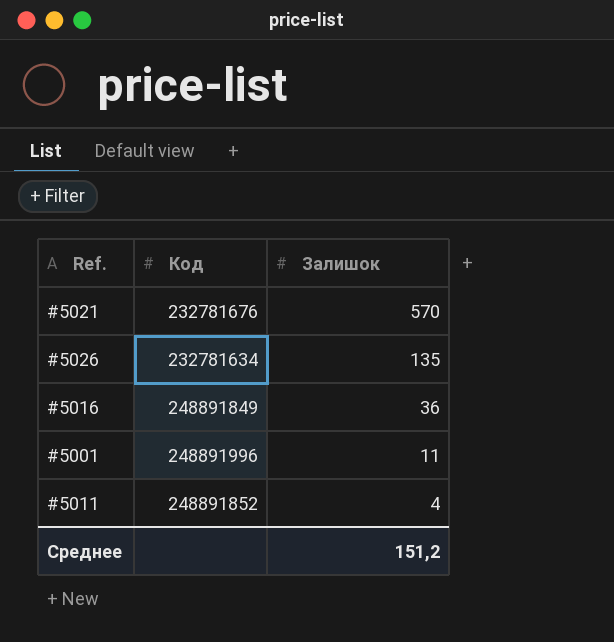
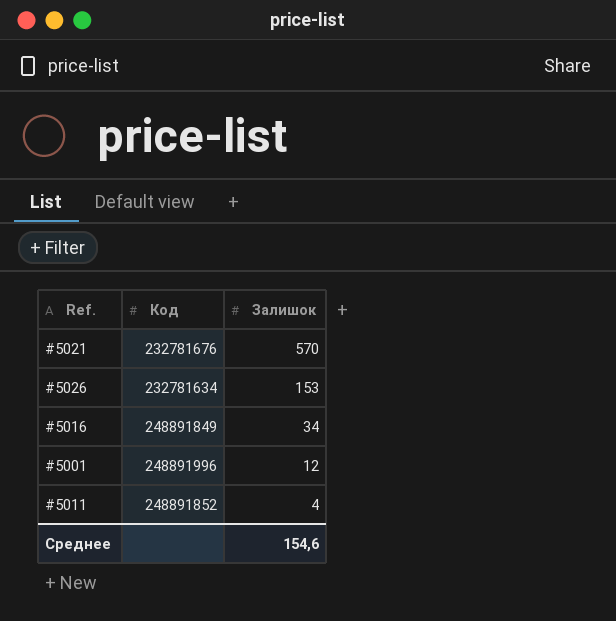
#5026 | Залишок: 135 -> 153
#5016 | Залишок: 36 -> 34
#5001 | Залишок: 11 -> 12
Среднее | Залишок: 151,2 -> 154,6

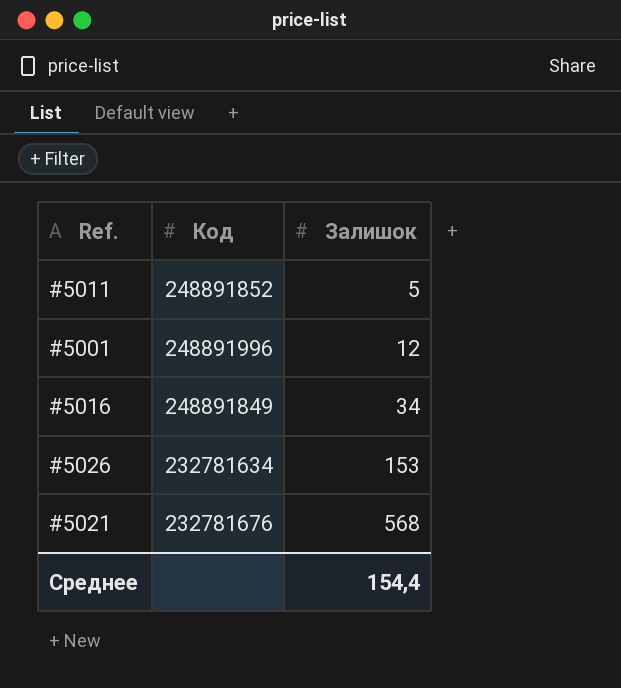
row order: Залишок descending -> Залишок ascending
#5011 | Залишок: 4 -> 5
#5021 | Залишок: 570 -> 568
Среднее | Залишок: 154,6 -> 154,4

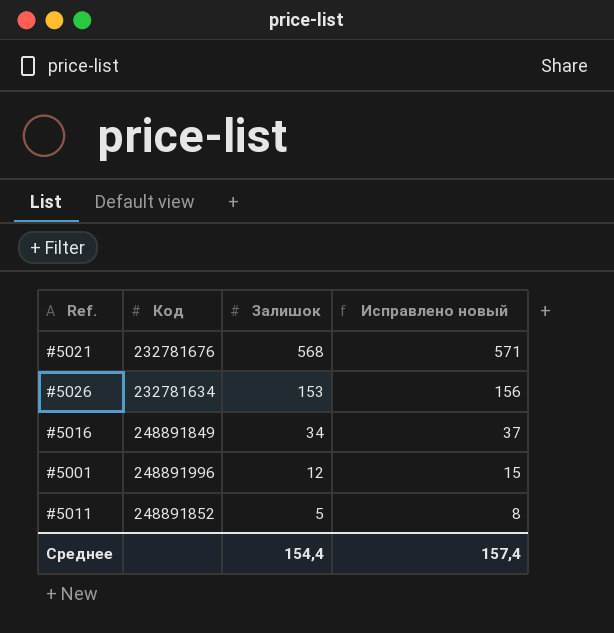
row order: Залишок ascending -> Залишок descending
column Исправлено новый | formula: none -> [Залишок] + 3

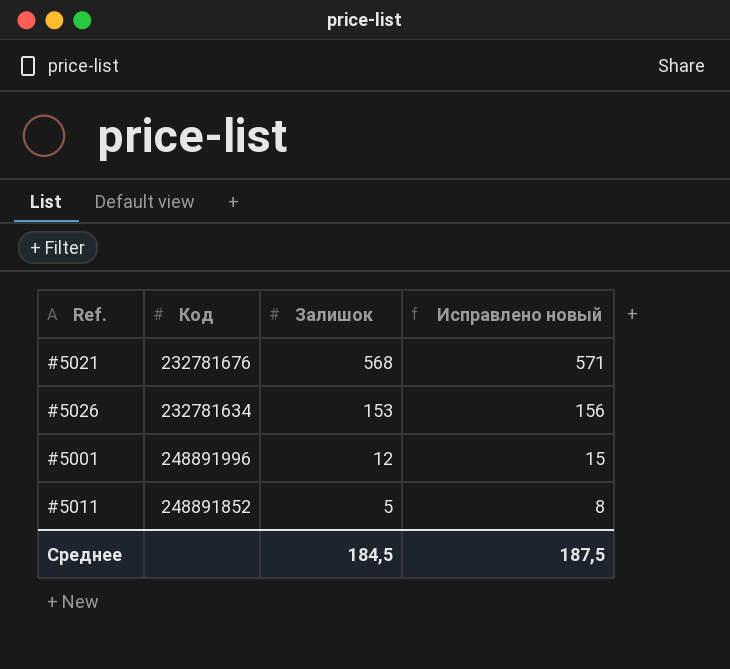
row #5016: 248891849 | 34 | 37 -> none
Среднее | Залишок: 154,4 -> 184,5
Среднее | Исправлено новый: 157,4 -> 187,5

